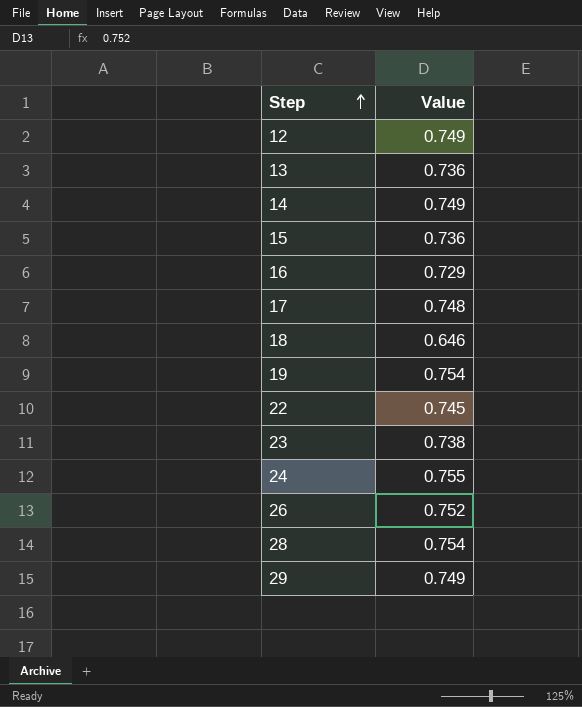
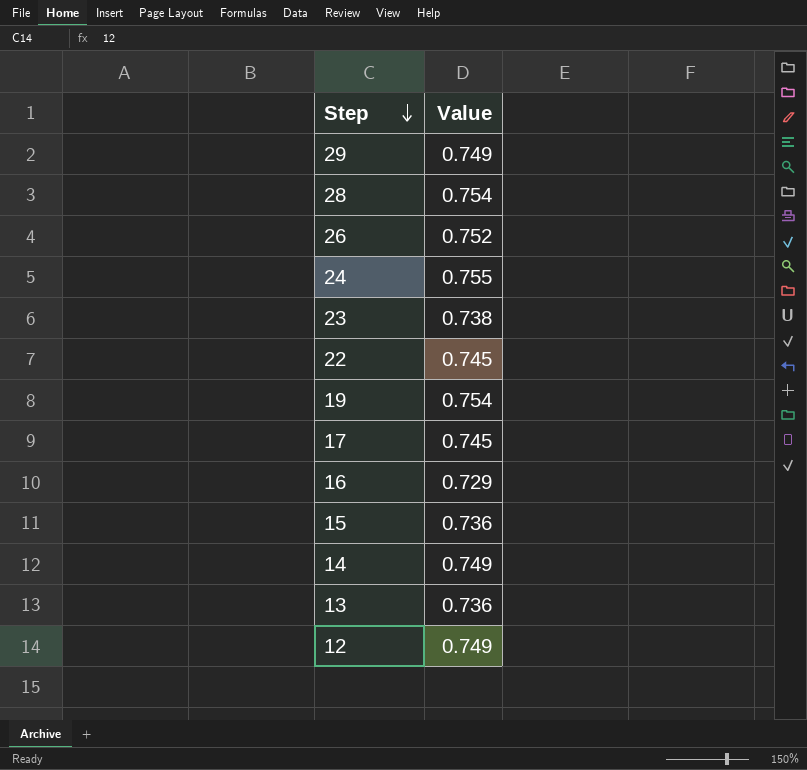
row order: Step ascending -> Step descending
row 18: 0.646 -> none
17 | Value: 0.748 -> 0.745

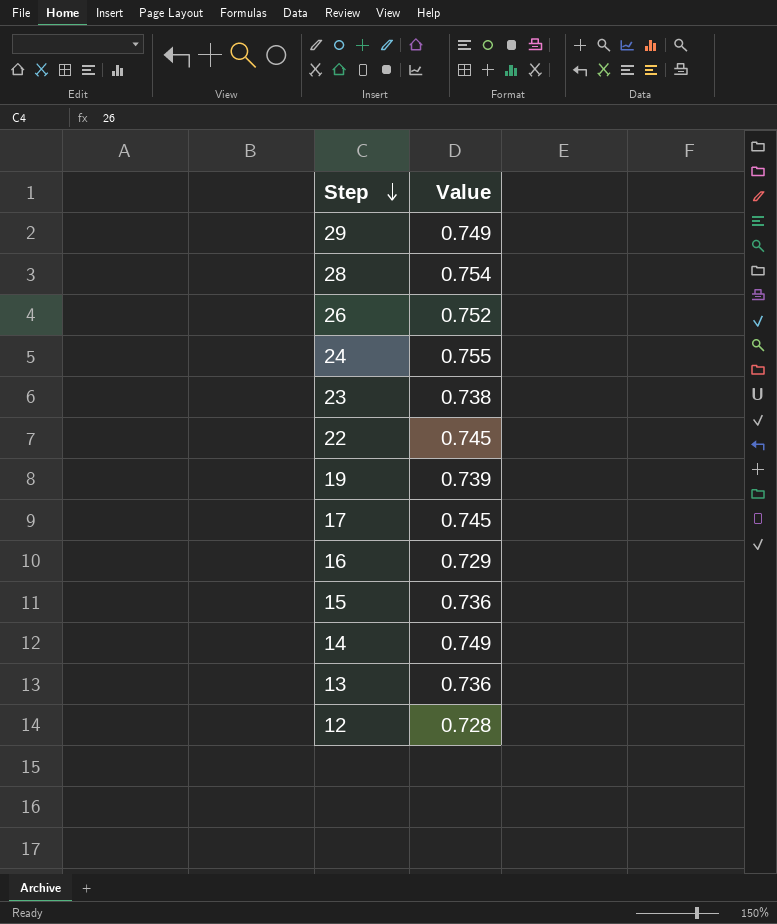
19 | Value: 0.754 -> 0.739
12 | Value: 0.749 -> 0.728

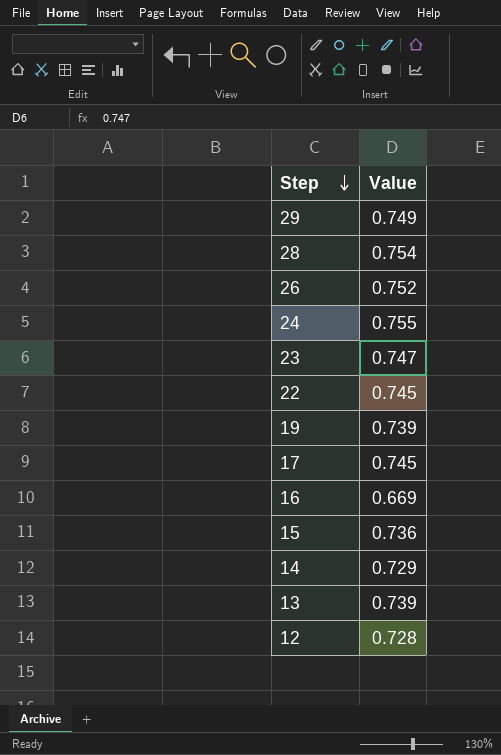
23 | Value: 0.738 -> 0.747
16 | Value: 0.729 -> 0.669
14 | Value: 0.749 -> 0.729
13 | Value: 0.736 -> 0.739

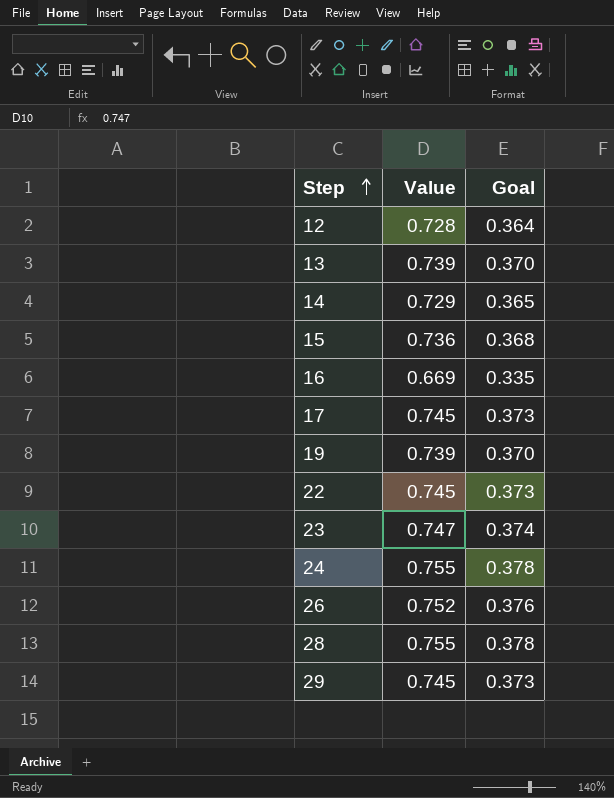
row order: Step descending -> Step ascending
column Goal | formula: none -> [Value] * 0.5
28 | Value: 0.754 -> 0.755
29 | Value: 0.749 -> 0.745

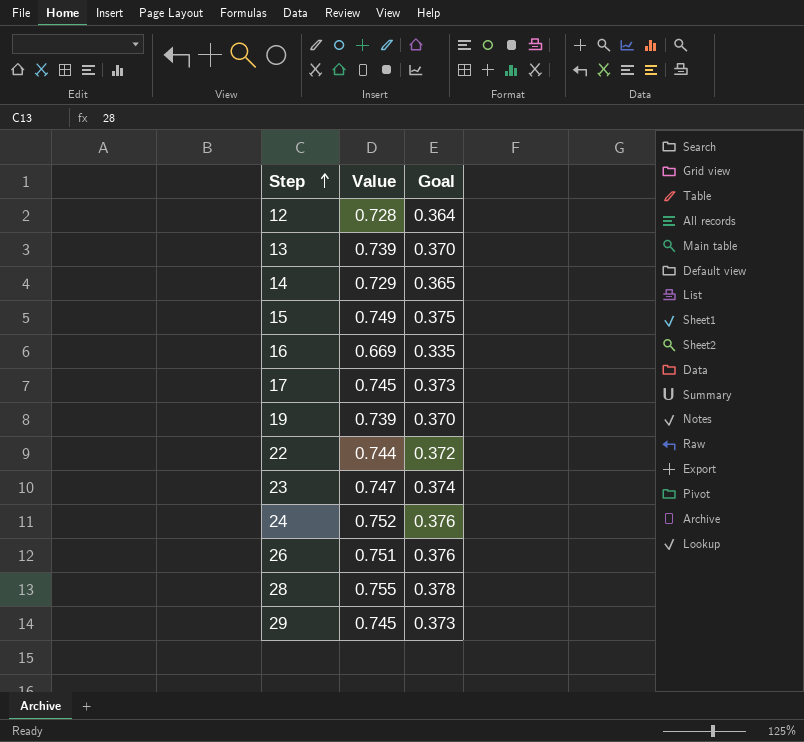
15 | Value: 0.736 -> 0.749
15 | Goal: 0.368 -> 0.375
22 | Value: 0.745 -> 0.744
22 | Goal: 0.373 -> 0.372
24 | Value: 0.755 -> 0.752
24 | Goal: 0.378 -> 0.376
26 | Value: 0.752 -> 0.751

